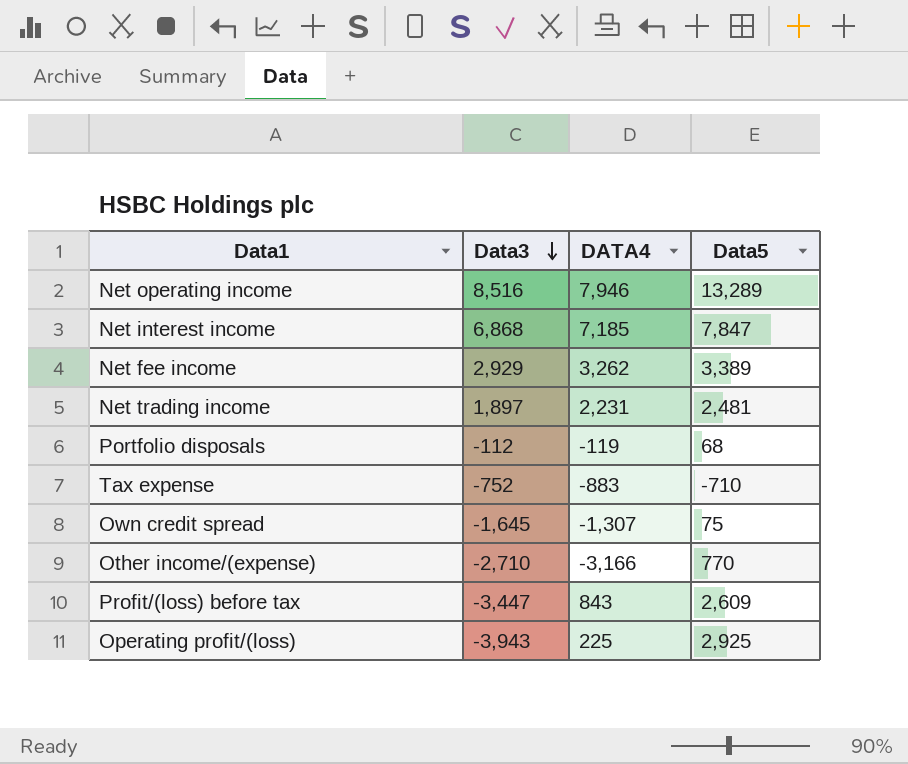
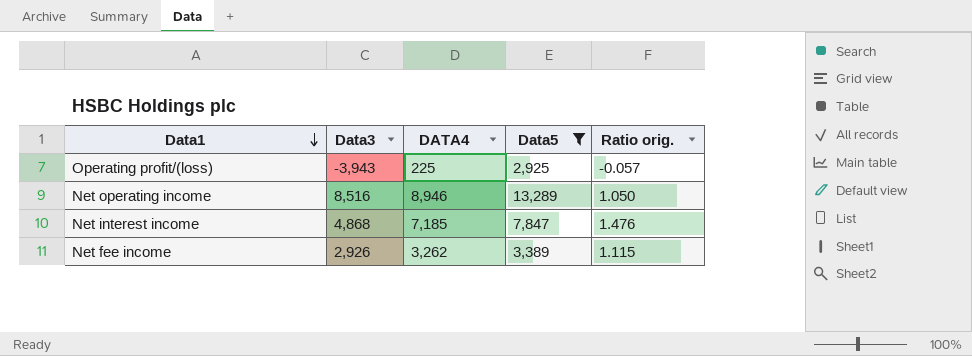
filter: none -> Data5 >= 2,925
row order: Data3 descending -> Data1 descending
column Ratio orig. | formula: none -> [DATA4] / [Data3]
Net operating income | DATA4: 7,946 -> 8,946
Net interest income | Data3: 6,868 -> 4,868
Net fee income | Data3: 2,929 -> 2,926

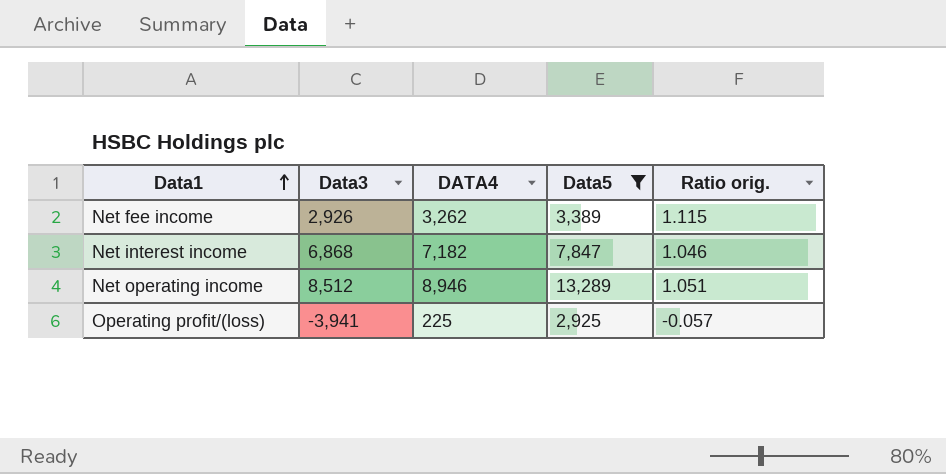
row order: Data1 descending -> Data1 ascending
Net interest income | Data3: 4,868 -> 6,868
Net interest income | DATA4: 7,185 -> 7,182
Net interest income | Ratio orig.: 1.476 -> 1.046
Net operating income | Data3: 8,516 -> 8,512
Net operating income | Ratio orig.: 1.050 -> 1.051
Operating profit/(loss) | Data3: -3,943 -> -3,941

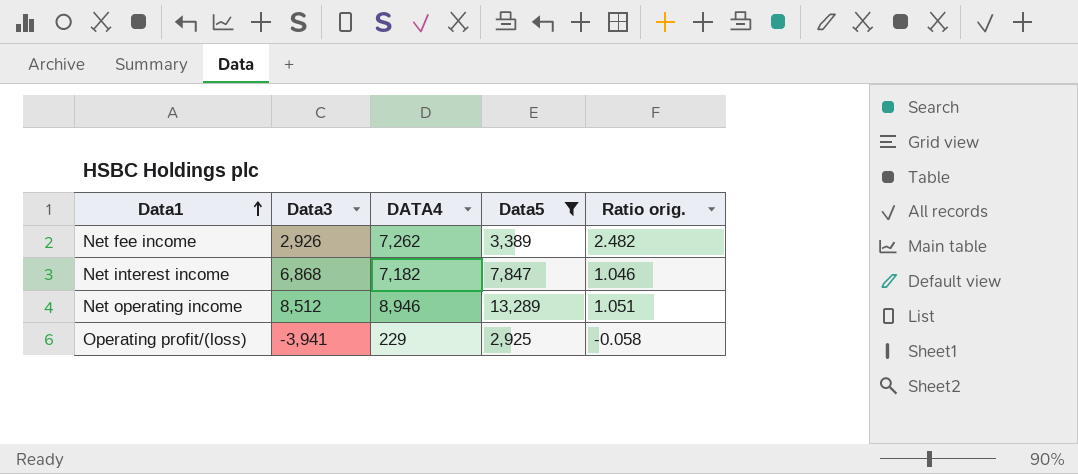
Net fee income | DATA4: 3,262 -> 7,262
Net fee income | Ratio orig.: 1.115 -> 2.482
Operating profit/(loss) | DATA4: 225 -> 229
Operating profit/(loss) | Ratio orig.: -0.057 -> -0.058

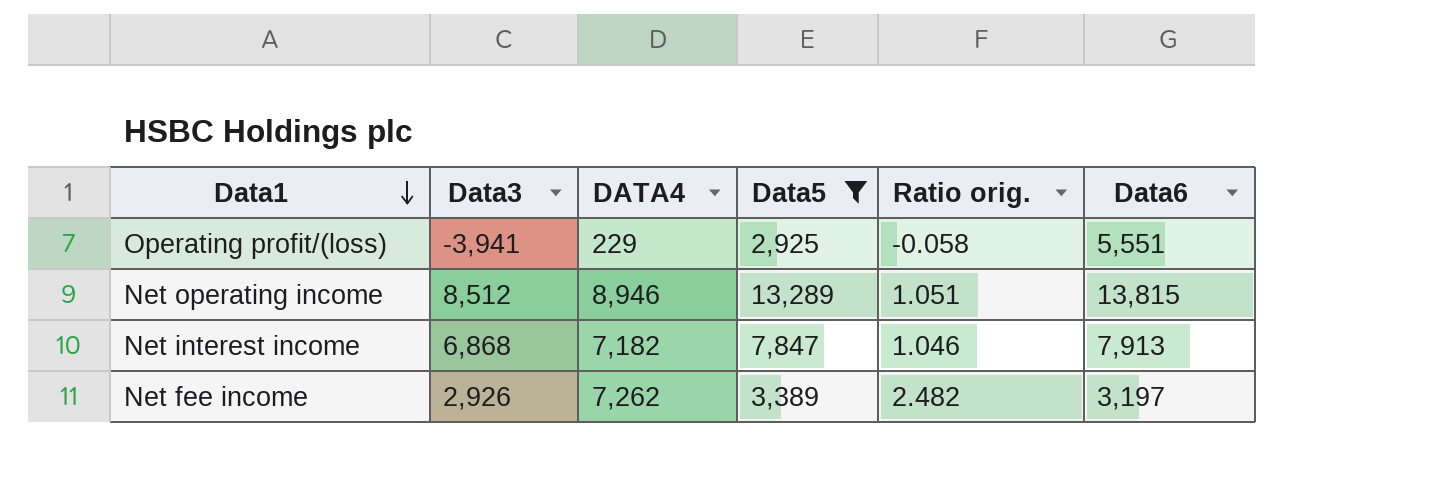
row order: Data1 ascending -> Data1 descending
column Data6 | position: none -> 6

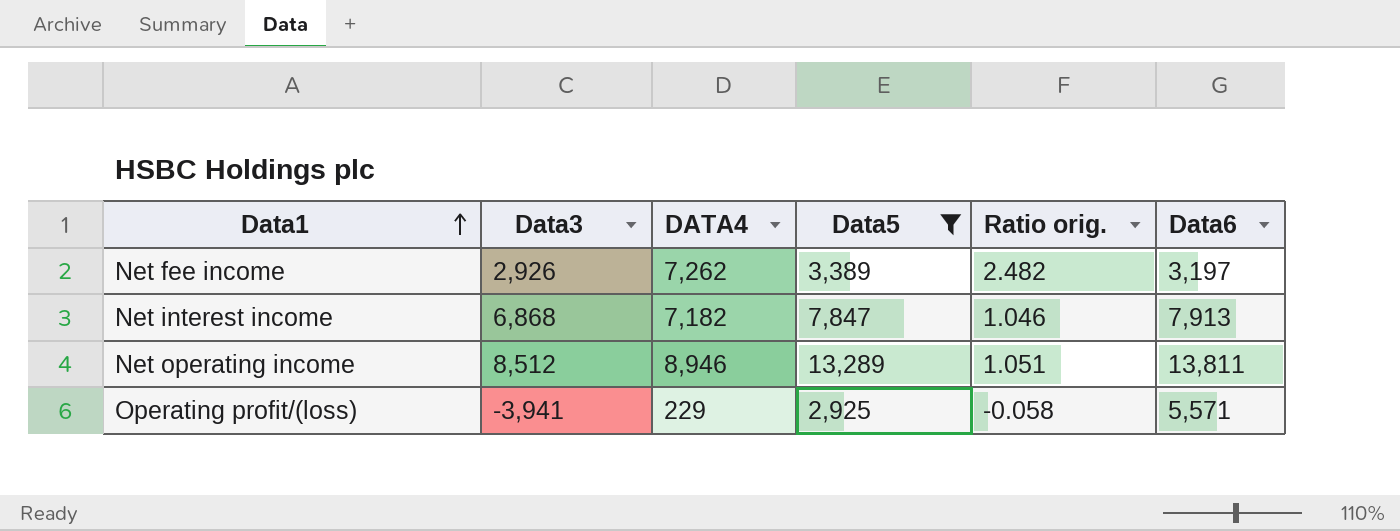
row order: Data1 descending -> Data1 ascending
Net operating income | Data6: 13,815 -> 13,811
Operating profit/(loss) | Data6: 5,551 -> 5,571

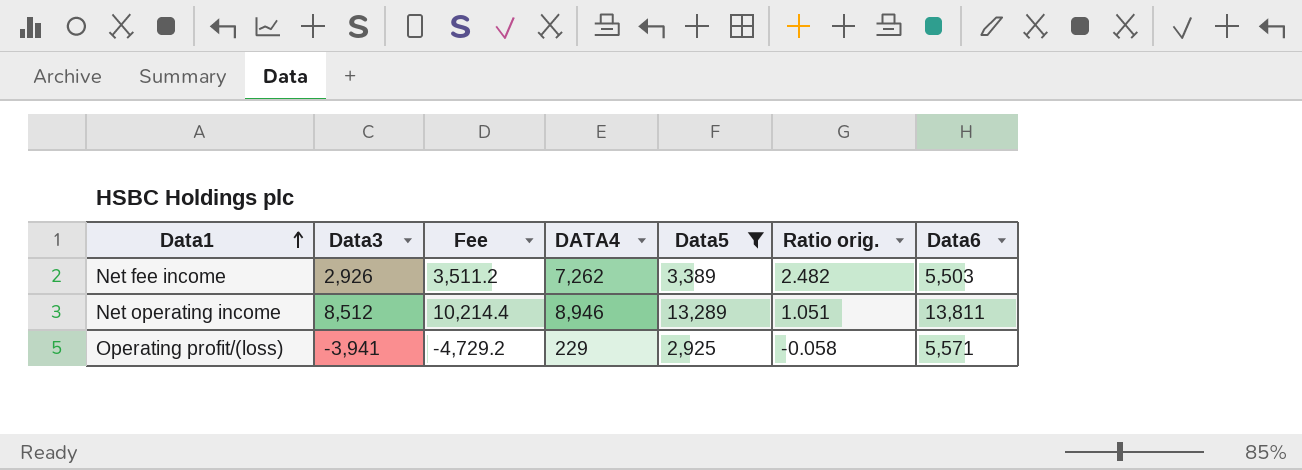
column Fee | formula: none -> [Data3] * 1.2
row Net interest income: 6,868 | 7,182 | 7,847 | 1.046 | 7,913 -> none
Net fee income | Data6: 3,197 -> 5,503

